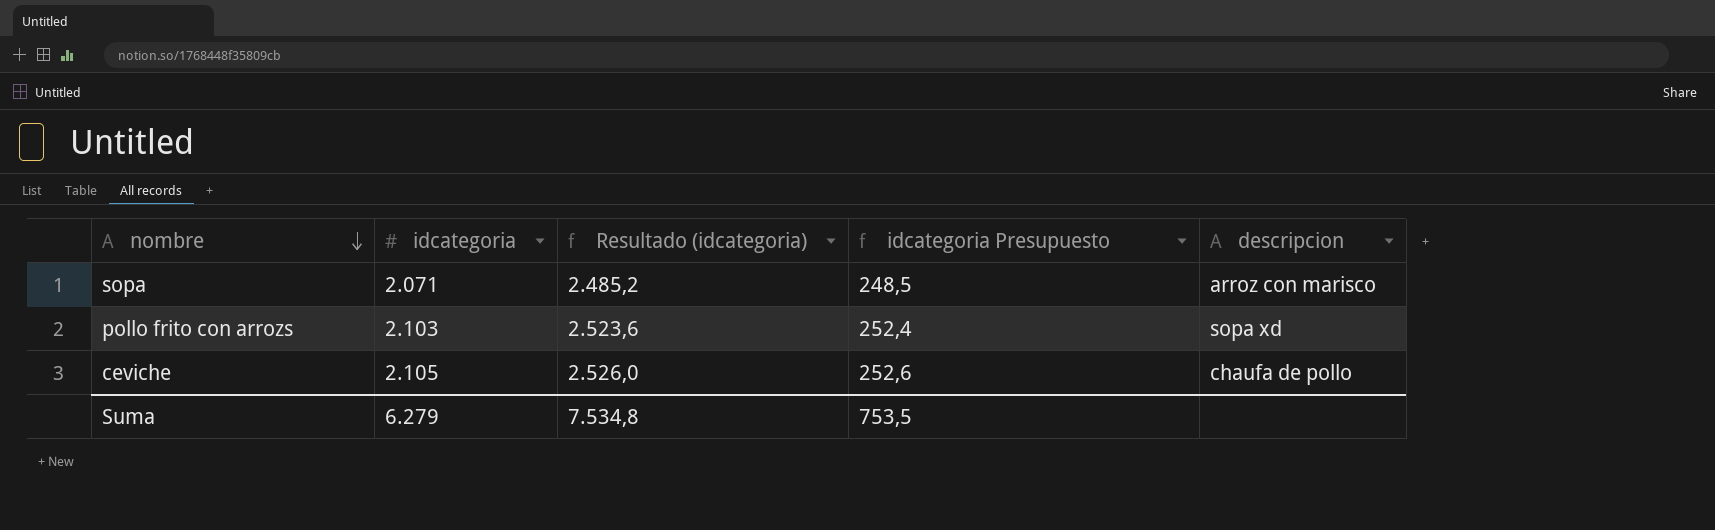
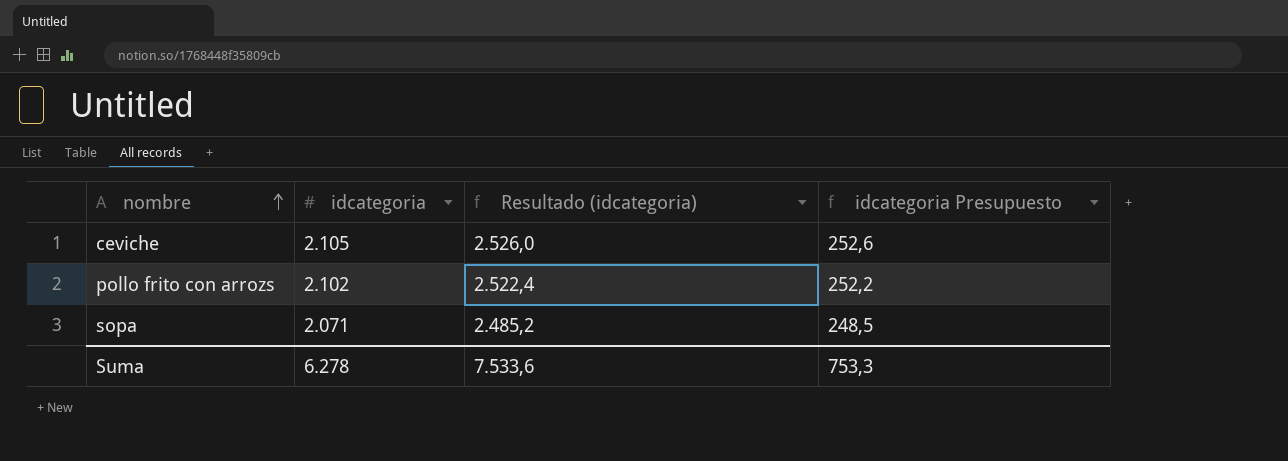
row order: nombre descending -> nombre ascending
column descripcion | position: 5 -> none
pollo frito con arrozs | idcategoria: 2.103 -> 2.102
pollo frito con arrozs | Resultado (idcategoria): 2.523,6 -> 2.522,4
pollo frito con arrozs | idcategoria Presupuesto: 252,4 -> 252,2
Suma | idcategoria: 6.279 -> 6.278
Suma | Resultado (idcategoria): 7.534,8 -> 7.533,6
Suma | idcategoria Presupuesto: 753,5 -> 753,3

